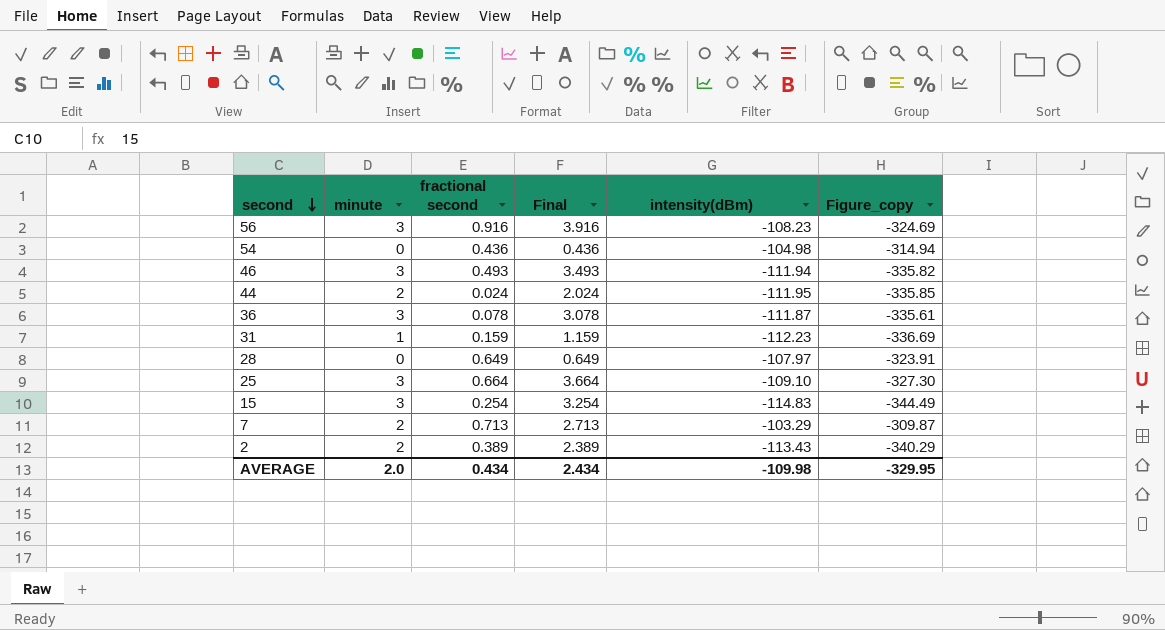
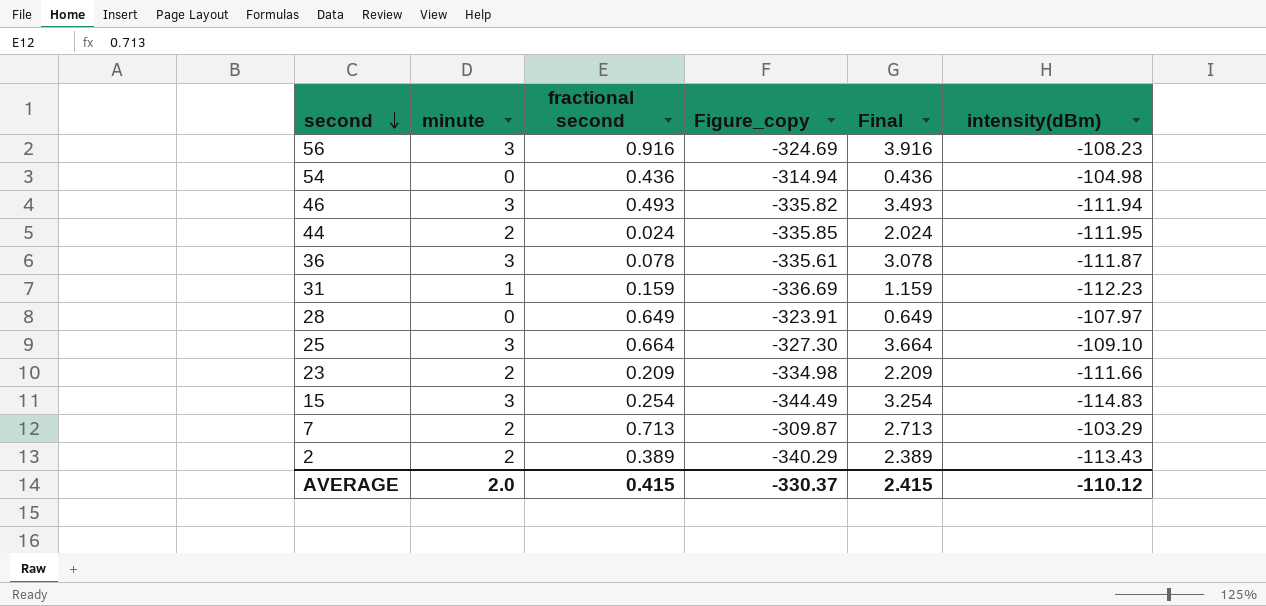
column Figure_copy | position: 6 -> 4
row 23: none -> 2 | 0.209 | -334.98 | 2.209 | -111.66
AVERAGE | fractional second: 0.434 -> 0.415
AVERAGE | Figure_copy: -329.95 -> -330.37
AVERAGE | Final: 2.434 -> 2.415
AVERAGE | intensity(dBm): -109.98 -> -110.12

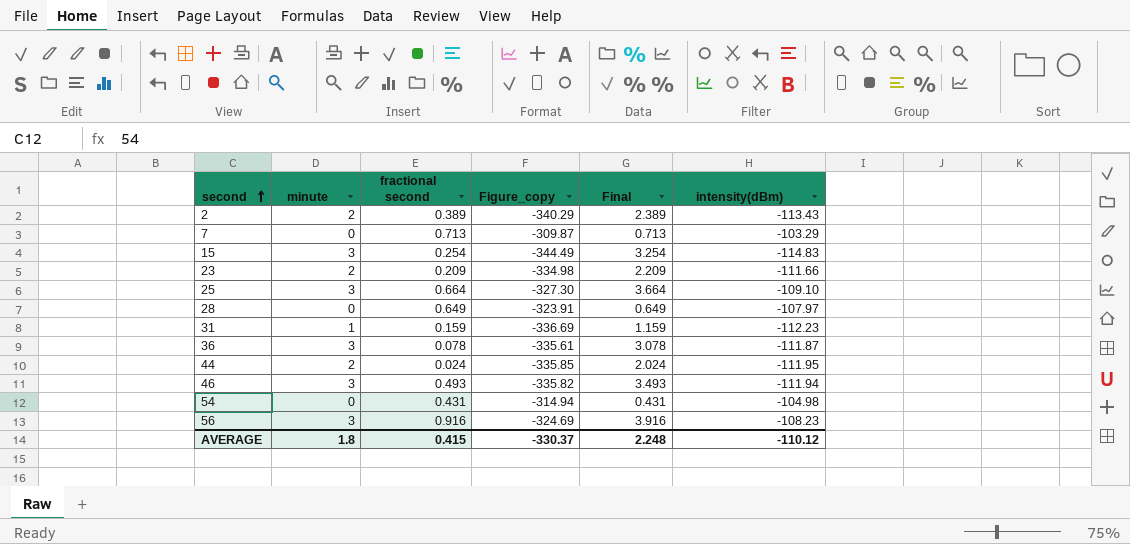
row order: second descending -> second ascending
7 | minute: 2 -> 0
7 | Final: 2.713 -> 0.713
54 | fractional second: 0.436 -> 0.431
54 | Final: 0.436 -> 0.431
AVERAGE | minute: 2.0 -> 1.8
AVERAGE | Final: 2.415 -> 2.248

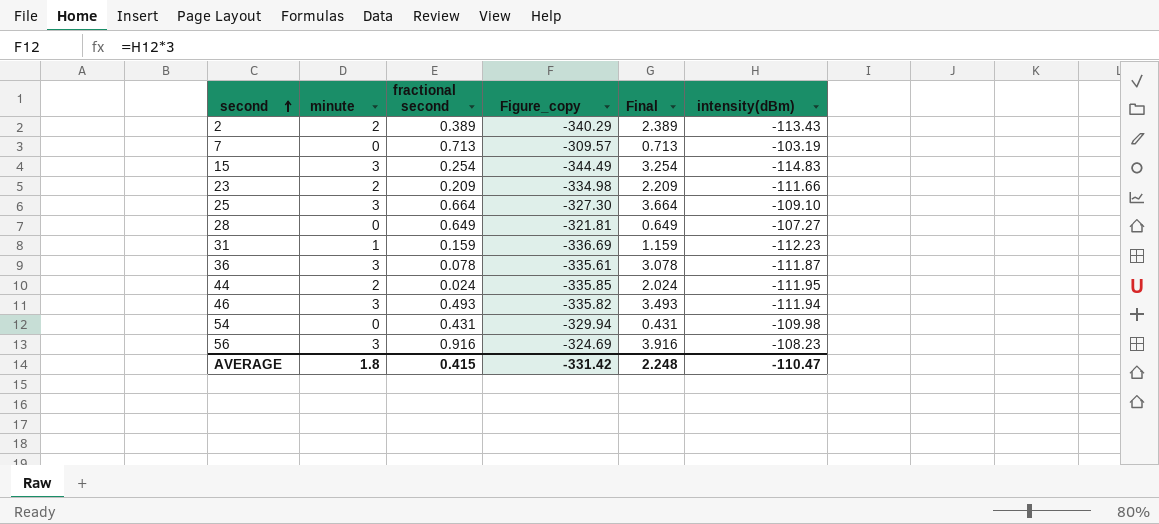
7 | Figure_copy: -309.87 -> -309.57
7 | intensity(dBm): -103.29 -> -103.19
28 | Figure_copy: -323.91 -> -321.81
28 | intensity(dBm): -107.97 -> -107.27
54 | Figure_copy: -314.94 -> -329.94
54 | intensity(dBm): -104.98 -> -109.98
AVERAGE | Figure_copy: -330.37 -> -331.42
AVERAGE | intensity(dBm): -110.12 -> -110.47

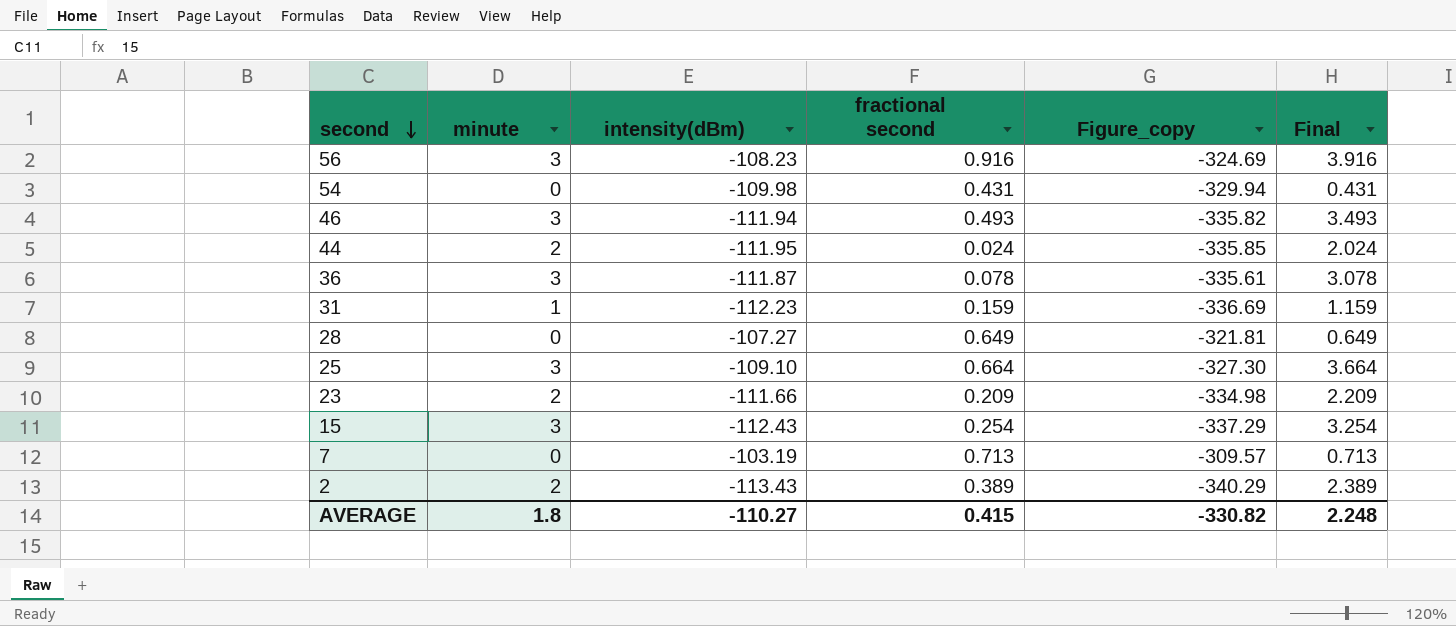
row order: second ascending -> second descending
column intensity(dBm) | position: 6 -> 3
15 | intensity(dBm): -114.83 -> -112.43
15 | Figure_copy: -344.49 -> -337.29
AVERAGE | intensity(dBm): -110.47 -> -110.27
AVERAGE | Figure_copy: -331.42 -> -330.82

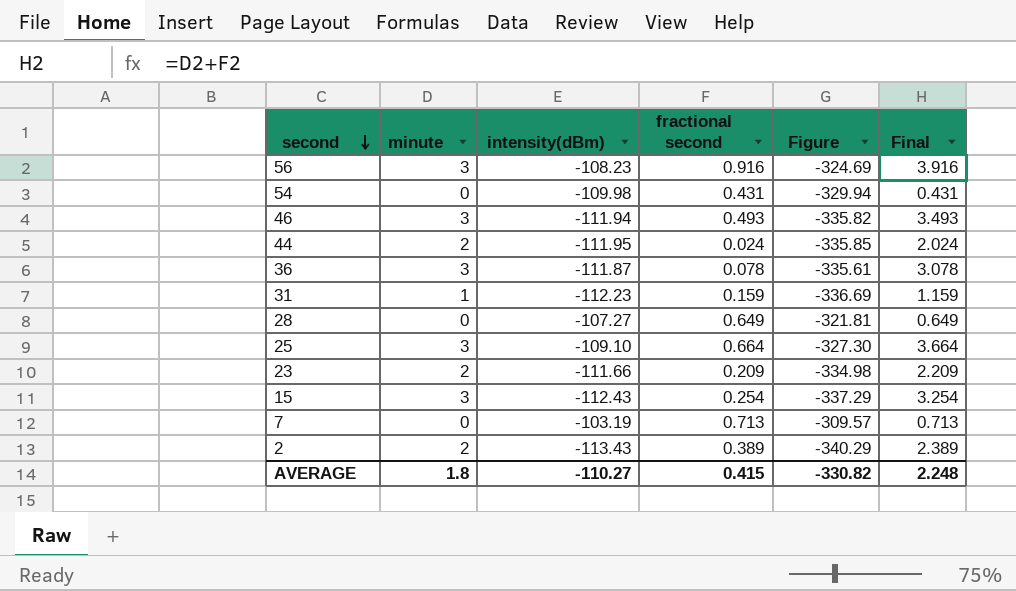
column name: Figure_copy -> Figure

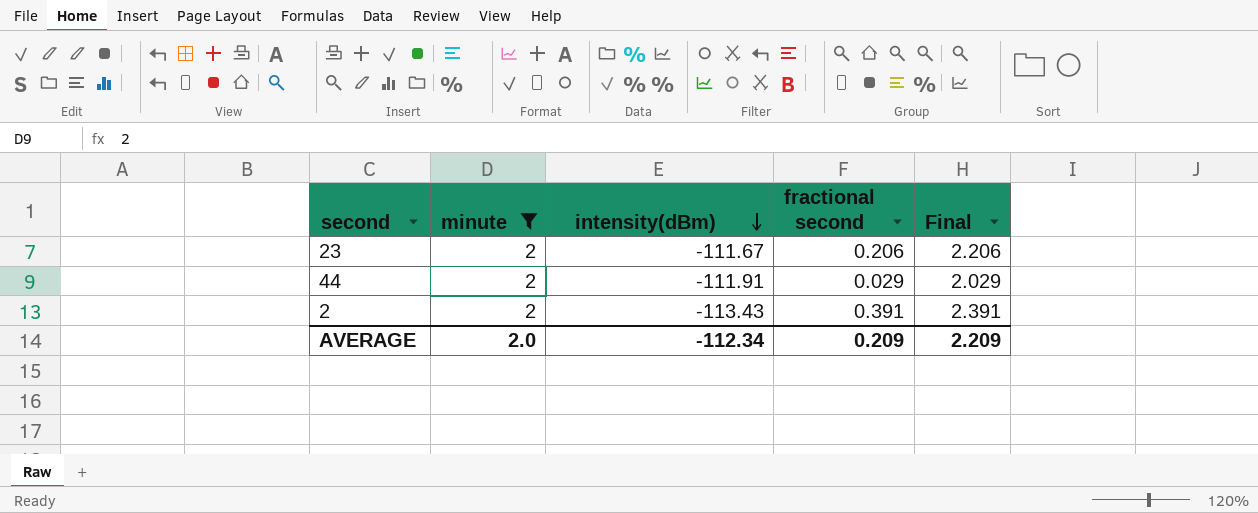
filter: none -> minute = 2
row order: second descending -> intensity(dBm) descending
column Figure | formula: [intensity(dBm)] * 3 -> none
23 | intensity(dBm): -111.66 -> -111.67
23 | fractional second: 0.209 -> 0.206
23 | Final: 2.209 -> 2.206
44 | intensity(dBm): -111.95 -> -111.91
44 | fractional second: 0.024 -> 0.029
44 | Final: 2.024 -> 2.029
2 | fractional second: 0.389 -> 0.391
2 | Final: 2.389 -> 2.391
AVERAGE | minute: 1.8 -> 2.0
AVERAGE | intensity(dBm): -110.27 -> -112.34
AVERAGE | fractional second: 0.415 -> 0.209
AVERAGE | Final: 2.248 -> 2.209

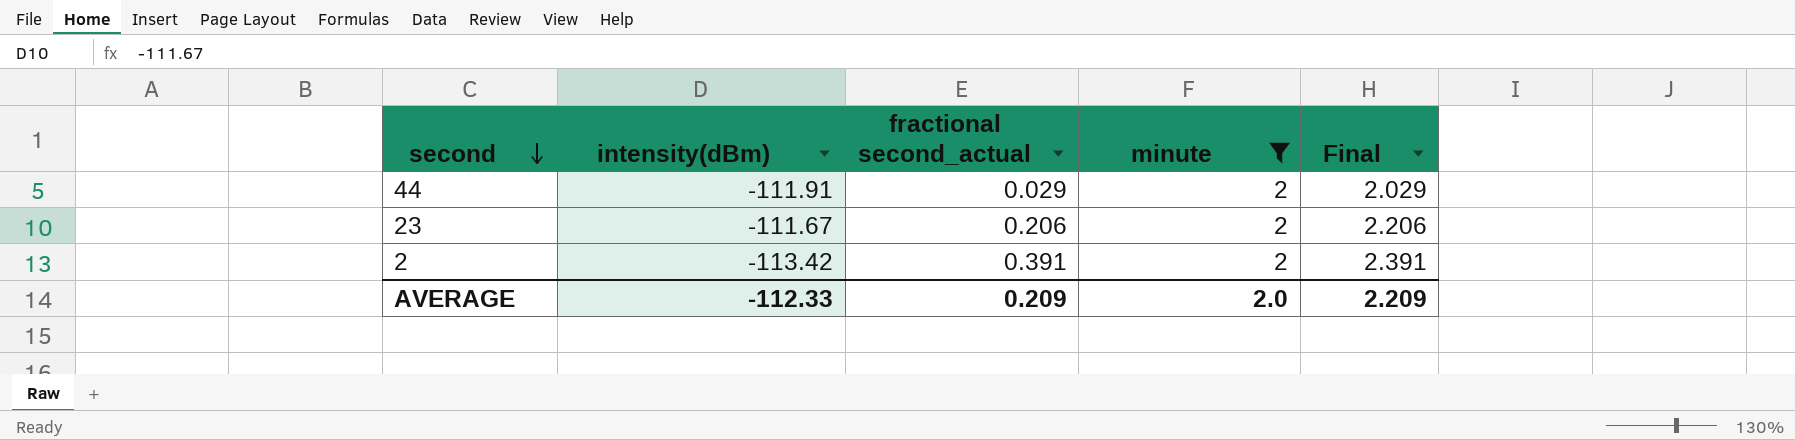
row order: intensity(dBm) descending -> second descending
column name: fractional second -> fractional second_actual
column minute | position: 2 -> 4
2 | intensity(dBm): -113.43 -> -113.42
AVERAGE | intensity(dBm): -112.34 -> -112.33

